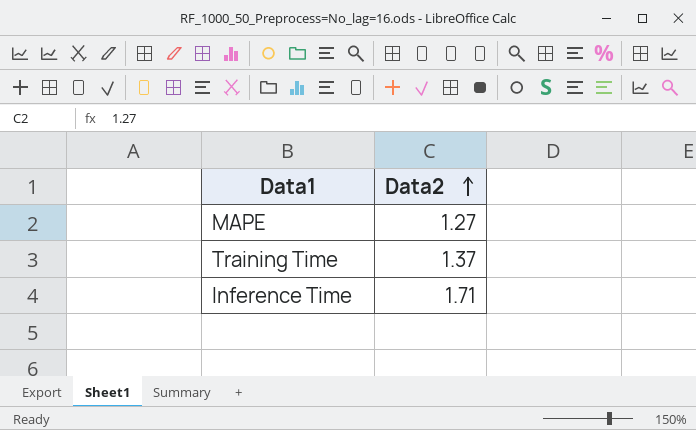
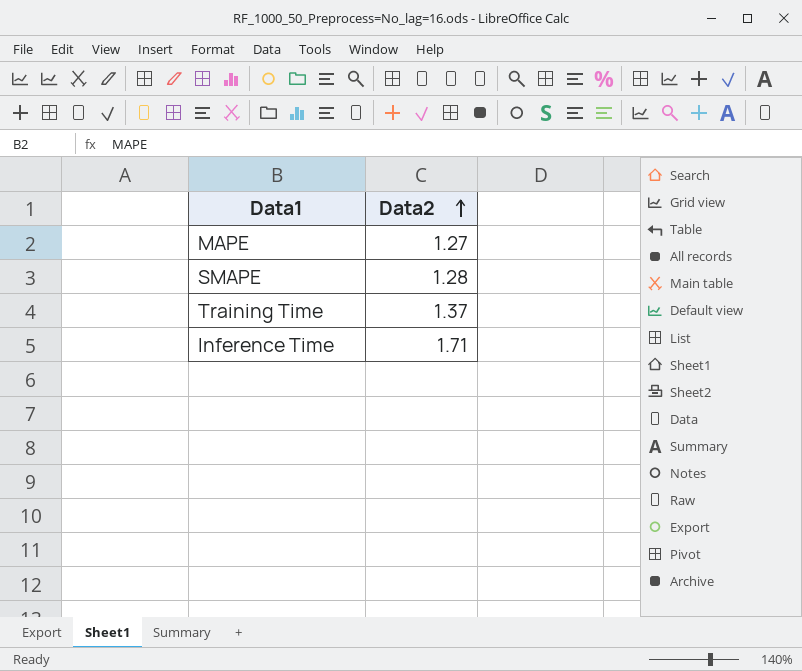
row SMAPE: none -> 1.28

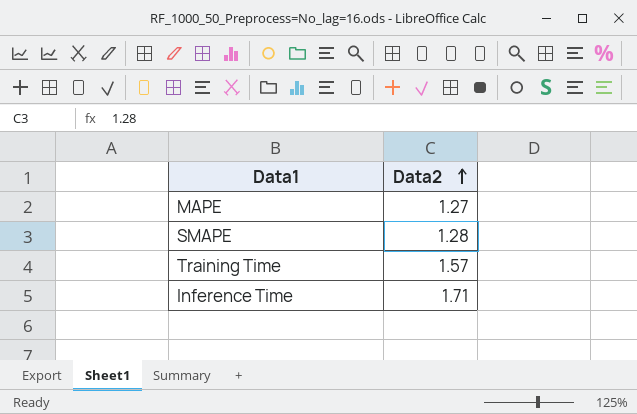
Training Time | Data2: 1.37 -> 1.57

